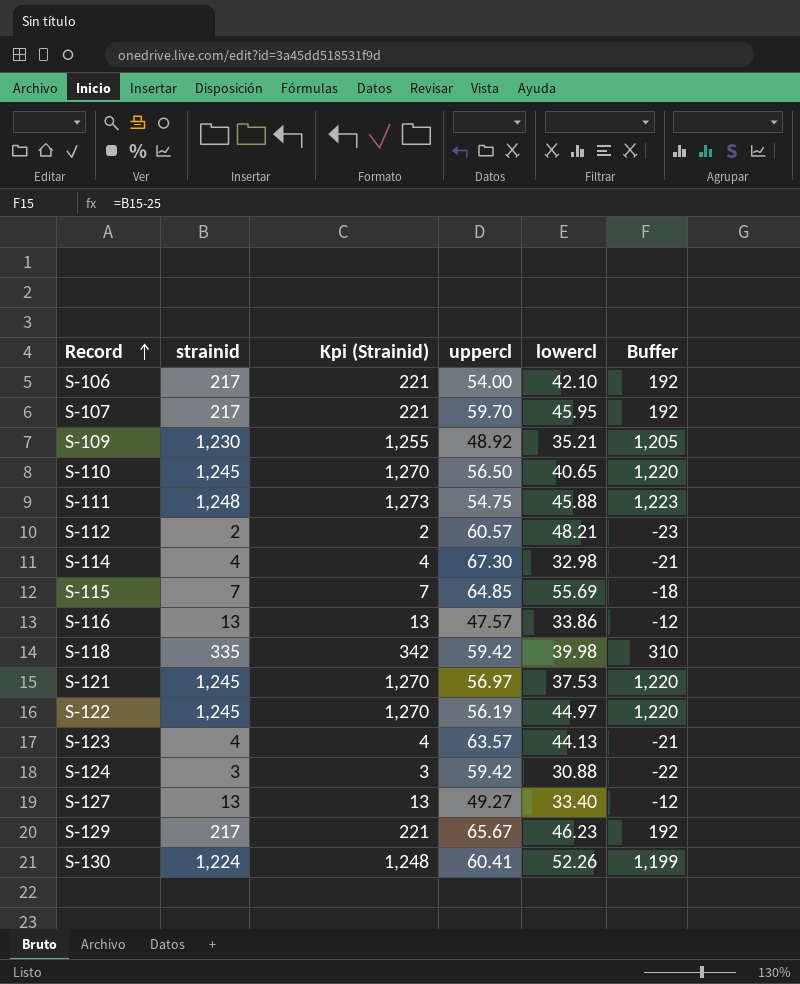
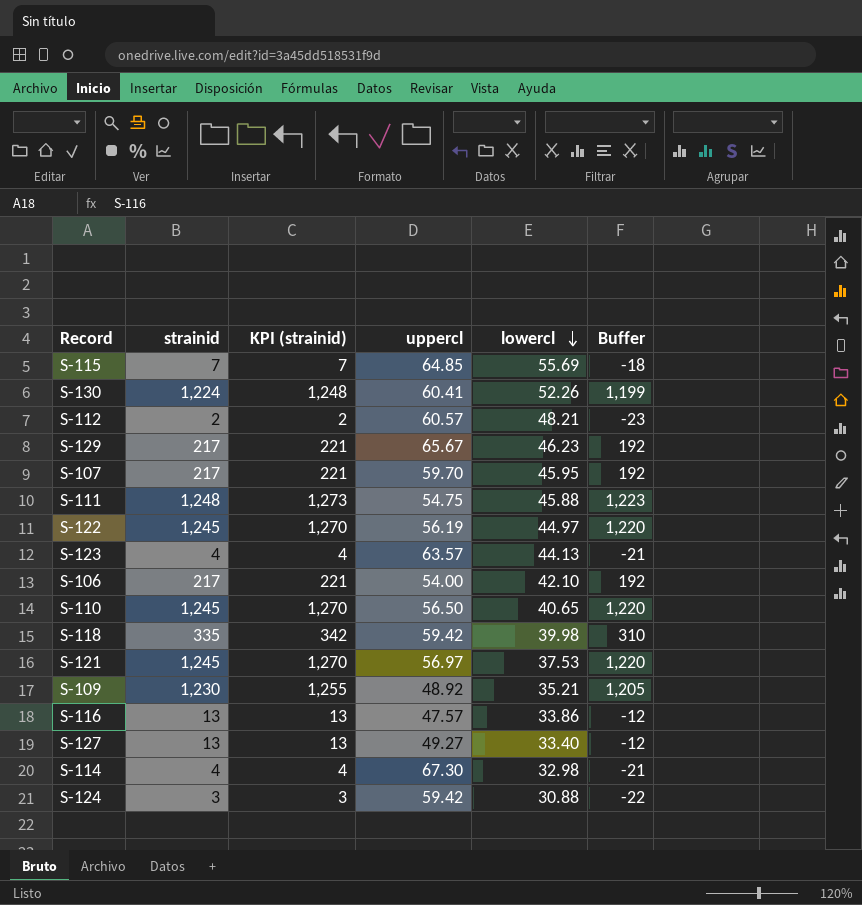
row order: Record ascending -> lowercl descending
column name: Kpi (Strainid) -> KPI (strainid)

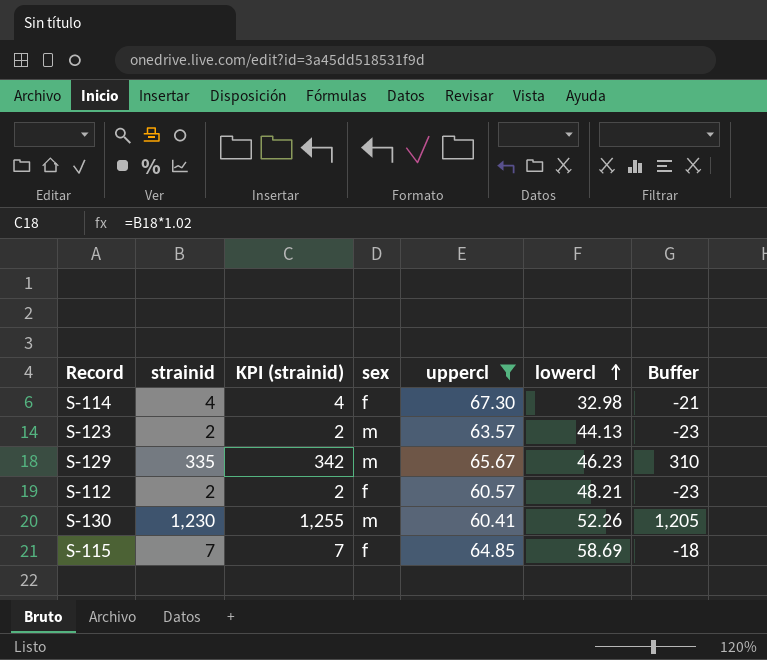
filter: none -> uppercl >= 60.41
row order: lowercl descending -> lowercl ascending
column sex | position: none -> 4
S-123 | strainid: 4 -> 2
S-123 | KPI (strainid): 4 -> 2
S-123 | Buffer: -21 -> -23
S-129 | strainid: 217 -> 335
S-129 | KPI (strainid): 221 -> 342
S-129 | Buffer: 192 -> 310
S-130 | strainid: 1,224 -> 1,230
S-130 | KPI (strainid): 1,248 -> 1,255
S-130 | Buffer: 1,199 -> 1,205
S-115 | lowercl: 55.69 -> 58.69

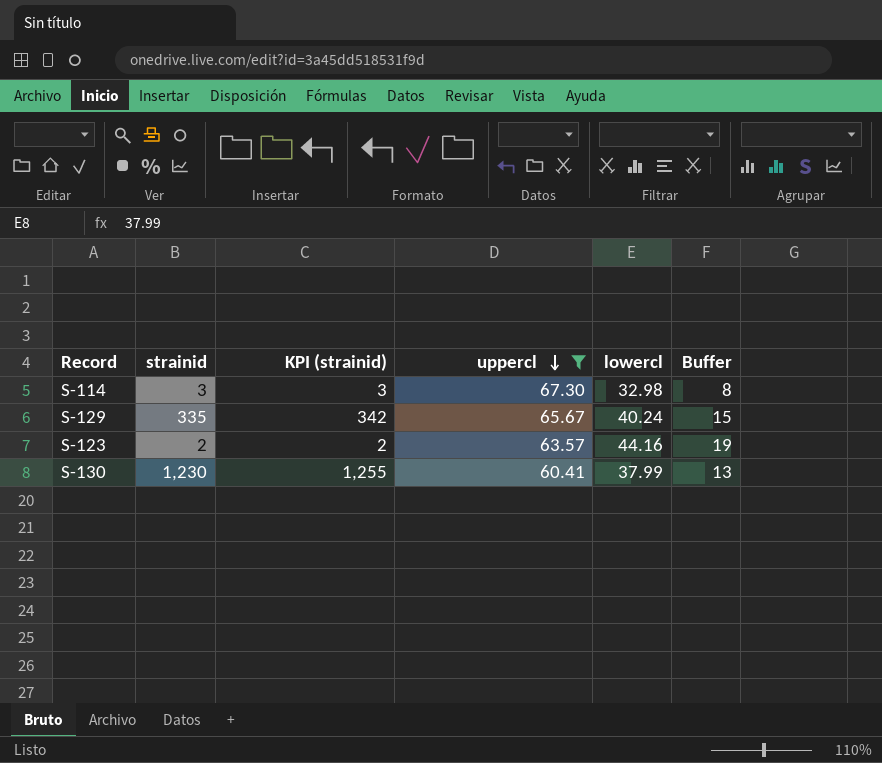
row order: lowercl ascending -> uppercl descending
column sex | position: 4 -> none
column Buffer | formula: [strainid] - 25 -> [lowercl] - 25
row S-112: 2 | 2 | f | 60.57 | 48.21 | -23 -> none
row S-115: 7 | 7 | f | 64.85 | 58.69 | -18 -> none
S-114 | strainid: 4 -> 3
S-114 | KPI (strainid): 4 -> 3
S-129 | lowercl: 46.23 -> 40.24
S-123 | lowercl: 44.13 -> 44.16
S-130 | lowercl: 52.26 -> 37.99

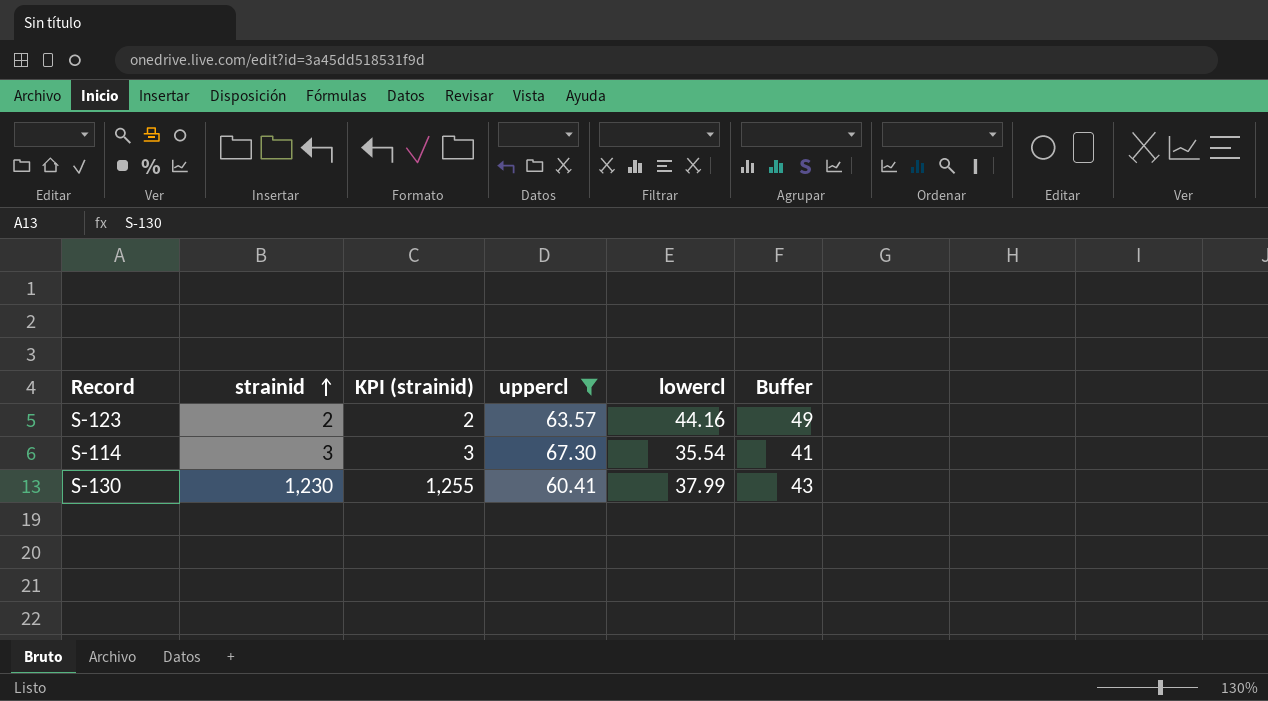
row order: uppercl descending -> strainid ascending
column Buffer | formula: [lowercl] - 25 -> [lowercl] + 5
row S-129: 335 | 342 | 65.67 | 40.24 | 15 -> none
S-114 | lowercl: 32.98 -> 35.54

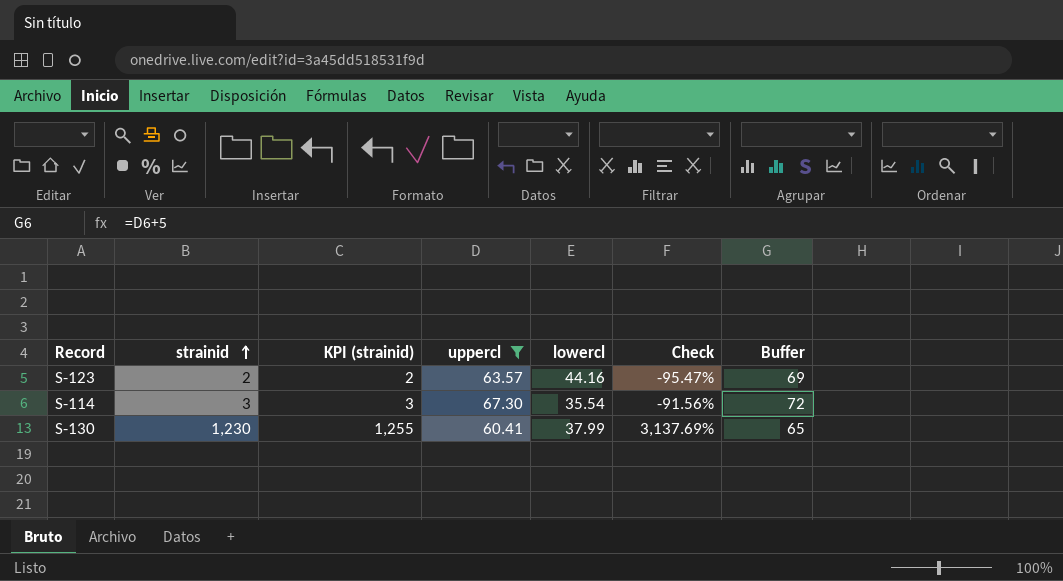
column Check | formula: none -> ([strainid] - [lowercl]) / [lowercl]
column Buffer | formula: [lowercl] + 5 -> [uppercl] + 5

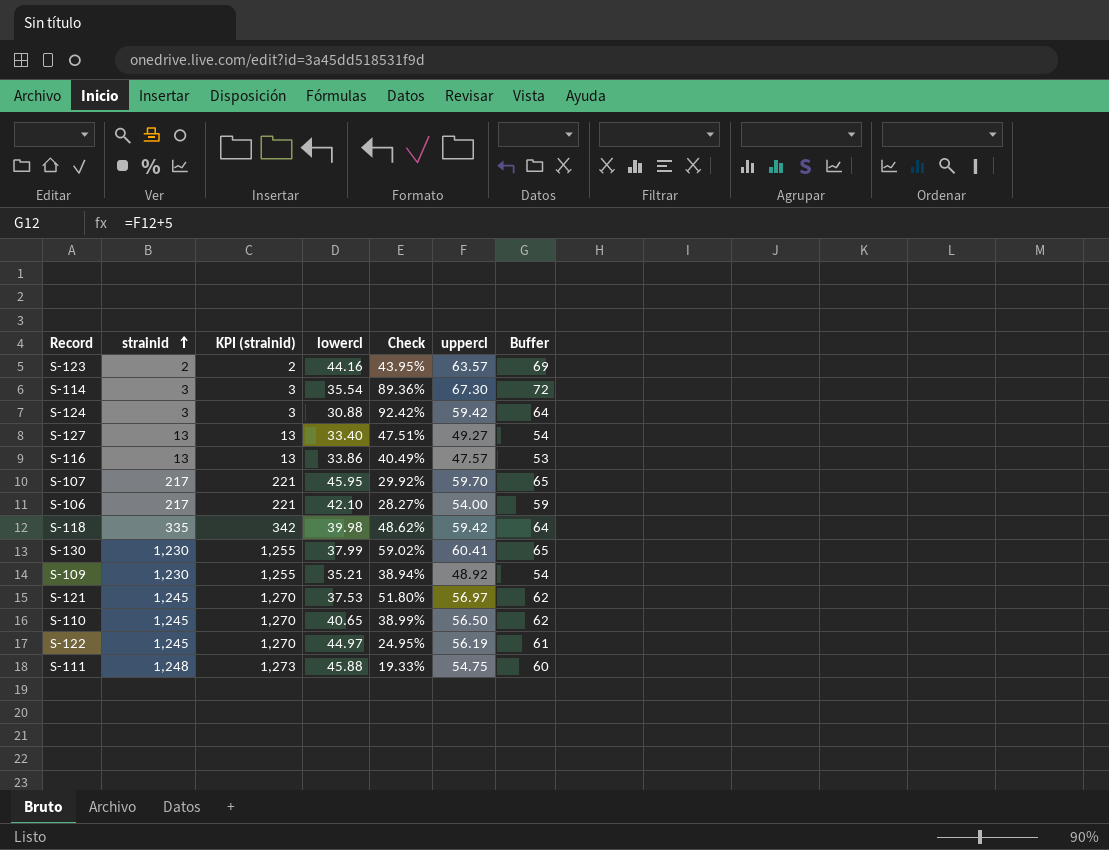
filter: uppercl >= 60.41 -> none
column Check | formula: ([strainid] - [lowercl]) / [lowercl] -> ([uppercl] - [lowercl]) / [lowercl]
column uppercl | position: 4 -> 6

